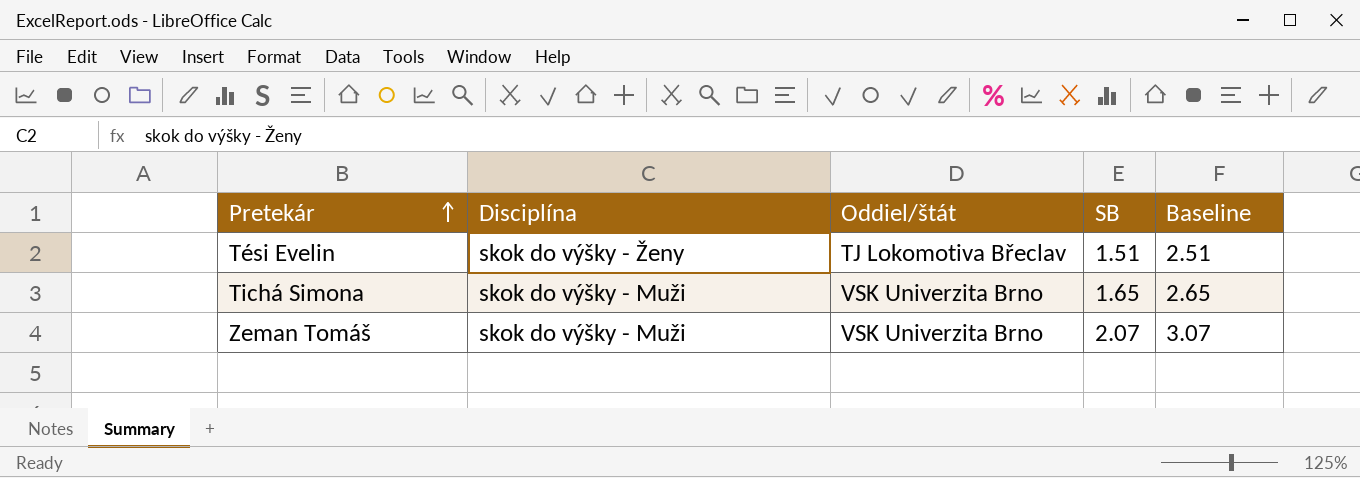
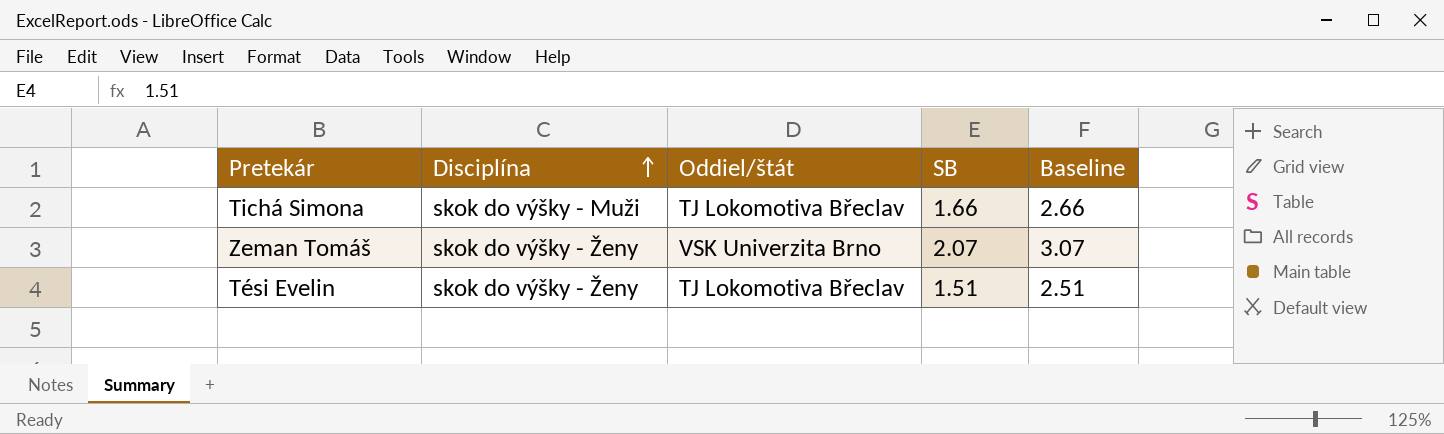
row order: Pretekár ascending -> Disciplína ascending
Tichá Simona | Oddiel/štát: VSK Univerzita Brno -> TJ Lokomotiva Břeclav
Tichá Simona | SB: 1.65 -> 1.66
Tichá Simona | Baseline: 2.65 -> 2.66
Zeman Tomáš | Disciplína: skok do výšky - Muži -> skok do výšky - Ženy

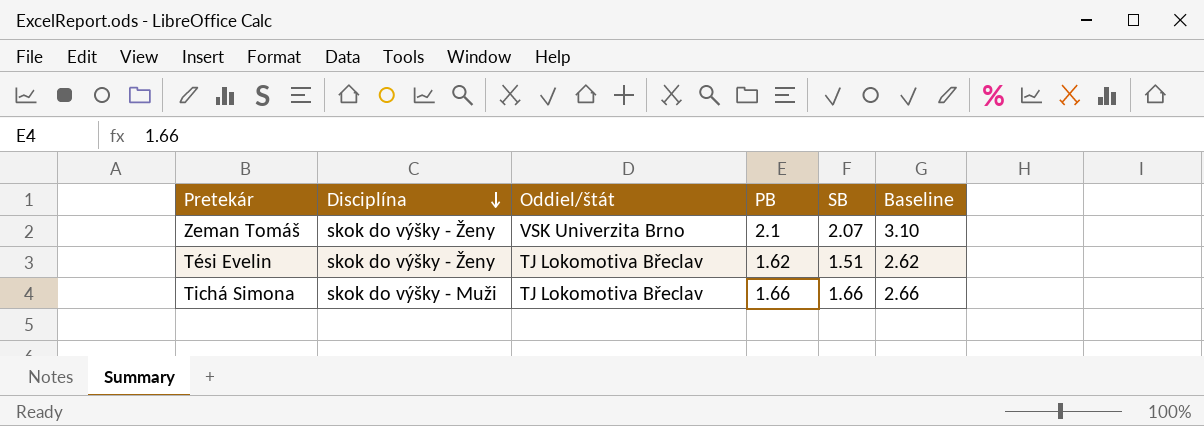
row order: Disciplína ascending -> Disciplína descending
column PB | position: none -> 4
column Baseline | formula: [SB] + 1 -> [PB] + 1

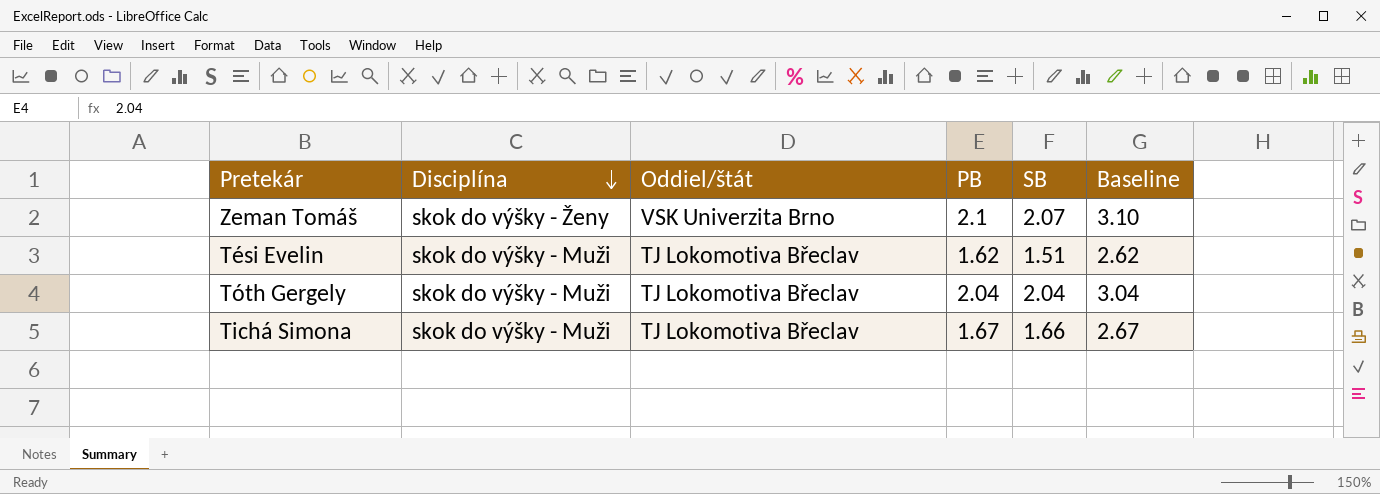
Tési Evelin | Disciplína: skok do výšky - Ženy -> skok do výšky - Muži
row Tóth Gergely: none -> skok do výšky - Muži | TJ Lokomotiva Břeclav | 2.04 | 2.04 | 3.04
Tichá Simona | PB: 1.66 -> 1.67
Tichá Simona | Baseline: 2.66 -> 2.67

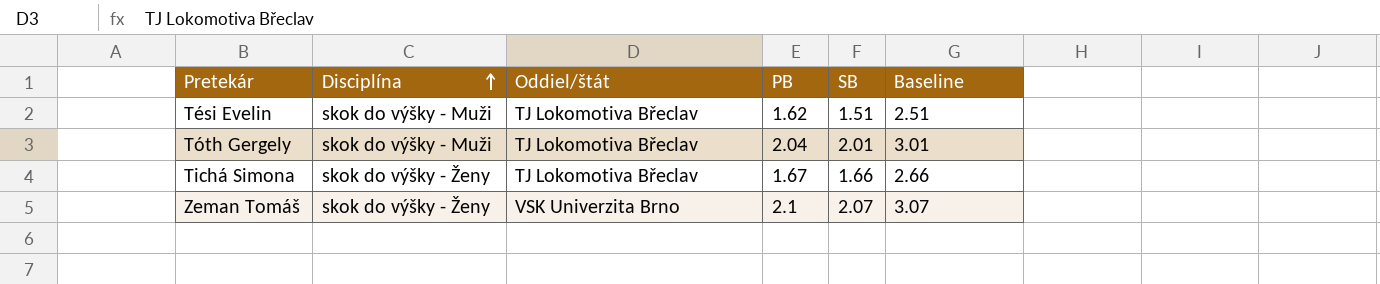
row order: Disciplína descending -> Disciplína ascending
column Baseline | formula: [PB] + 1 -> [SB] + 1
Tóth Gergely | SB: 2.04 -> 2.01
Tichá Simona | Disciplína: skok do výšky - Muži -> skok do výšky - Ženy

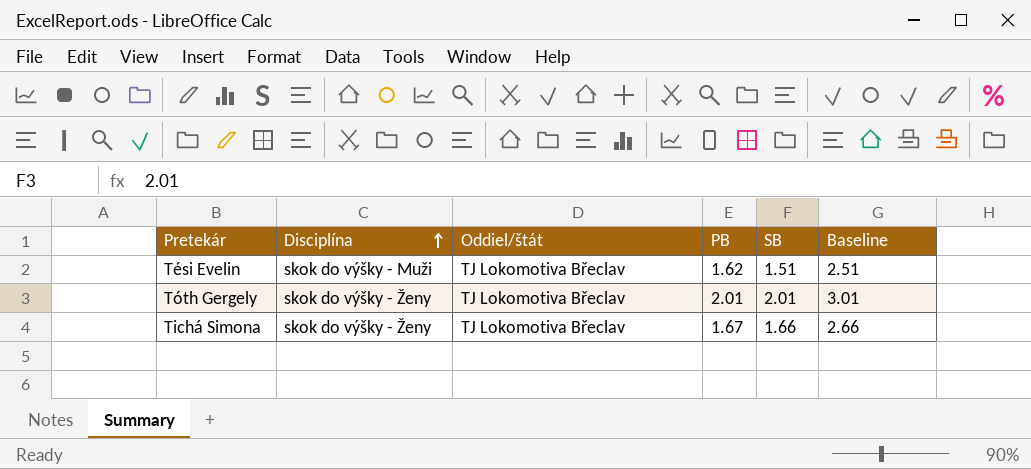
row Zeman Tomáš: skok do výšky - Ženy | VSK Univerzita Brno | 2.1 | 2.07 | 3.07 -> none
Tóth Gergely | Disciplína: skok do výšky - Muži -> skok do výšky - Ženy
Tóth Gergely | PB: 2.04 -> 2.01

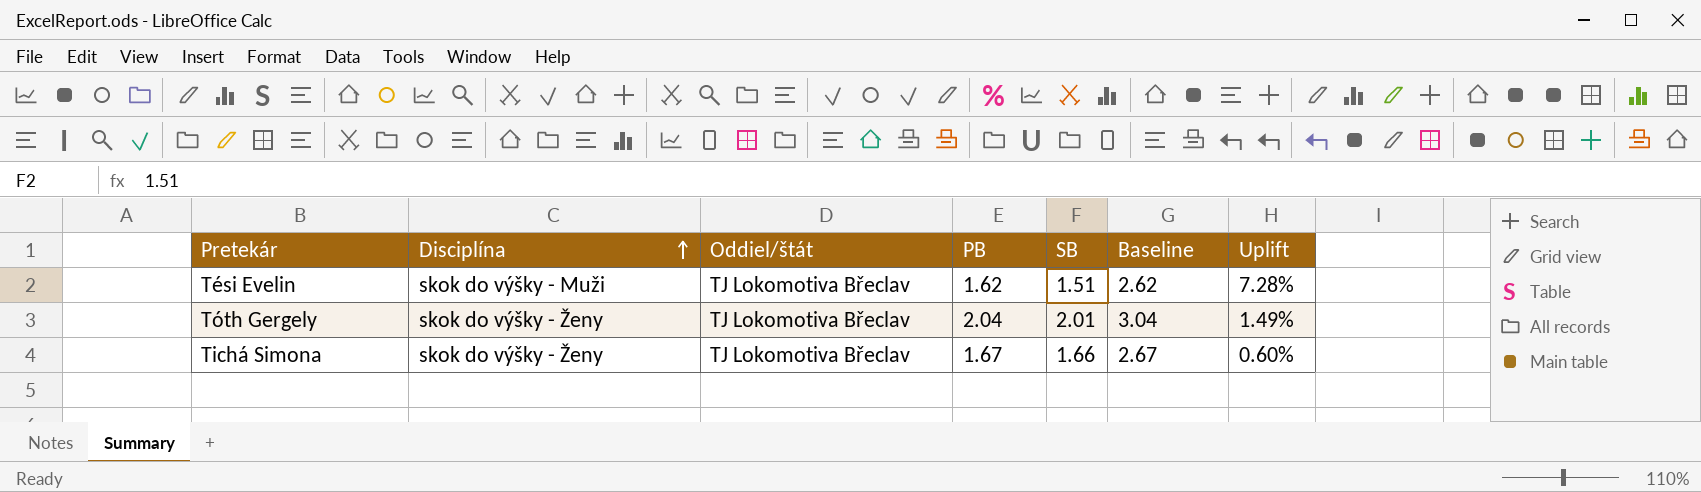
column Baseline | formula: [SB] + 1 -> [PB] + 1
column Uplift | formula: none -> ([PB] - [SB]) / [SB]
Tóth Gergely | PB: 2.01 -> 2.04

